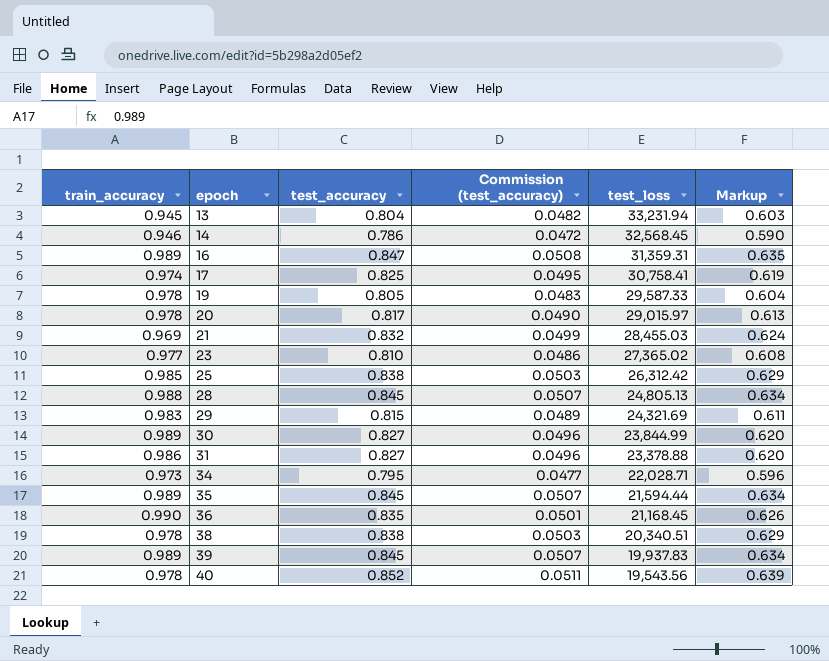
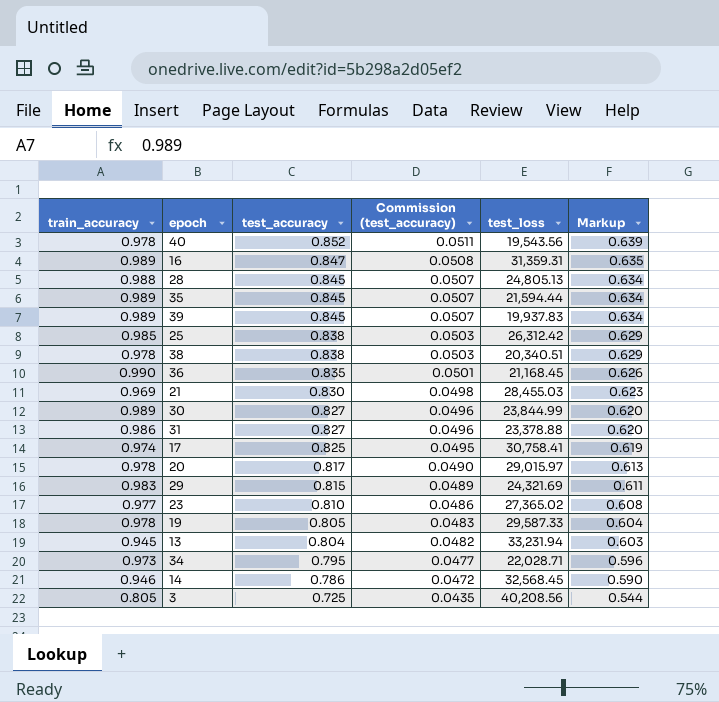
row order: epoch ascending -> test_accuracy descending
21 | test_accuracy: 0.832 -> 0.830
21 | Commission (test_accuracy): 0.0499 -> 0.0498
21 | Markup: 0.624 -> 0.623
row 3: none -> 0.805 | 0.725 | 0.0435 | 40,208.56 | 0.544

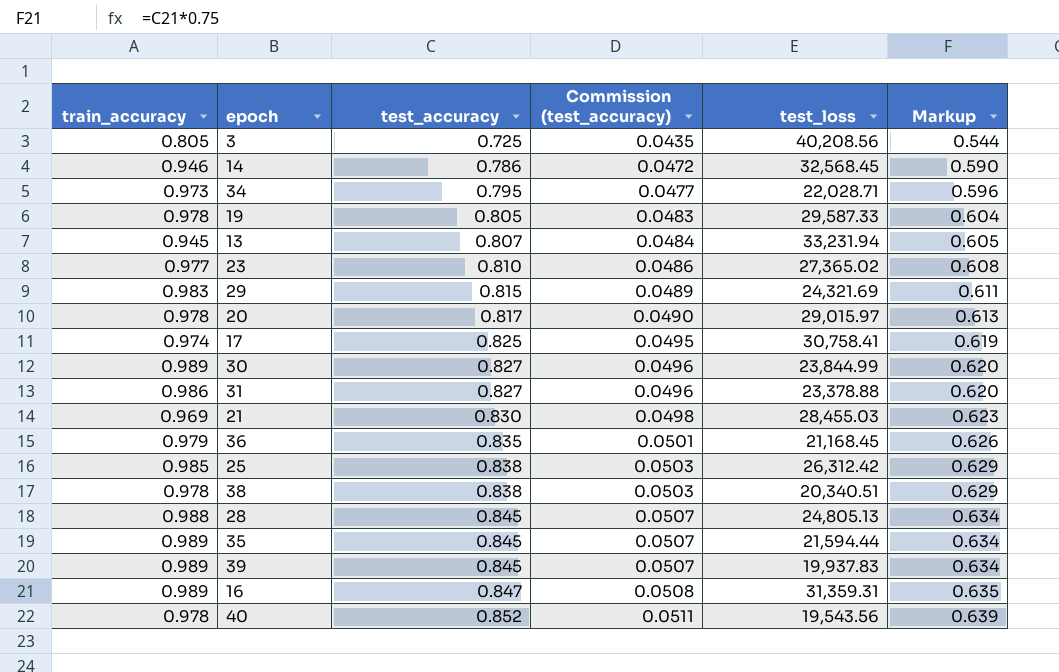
row order: test_accuracy descending -> test_accuracy ascending
13 | test_accuracy: 0.804 -> 0.807
13 | Commission (test_accuracy): 0.0482 -> 0.0484
13 | Markup: 0.603 -> 0.605
36 | train_accuracy: 0.990 -> 0.979

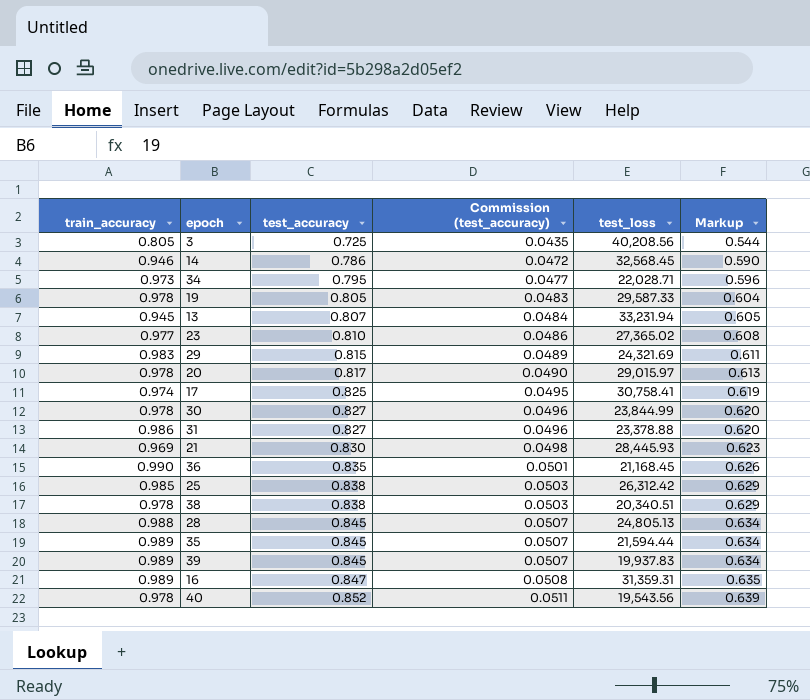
30 | train_accuracy: 0.989 -> 0.978
21 | test_loss: 28,455.03 -> 28,445.93
36 | train_accuracy: 0.979 -> 0.990

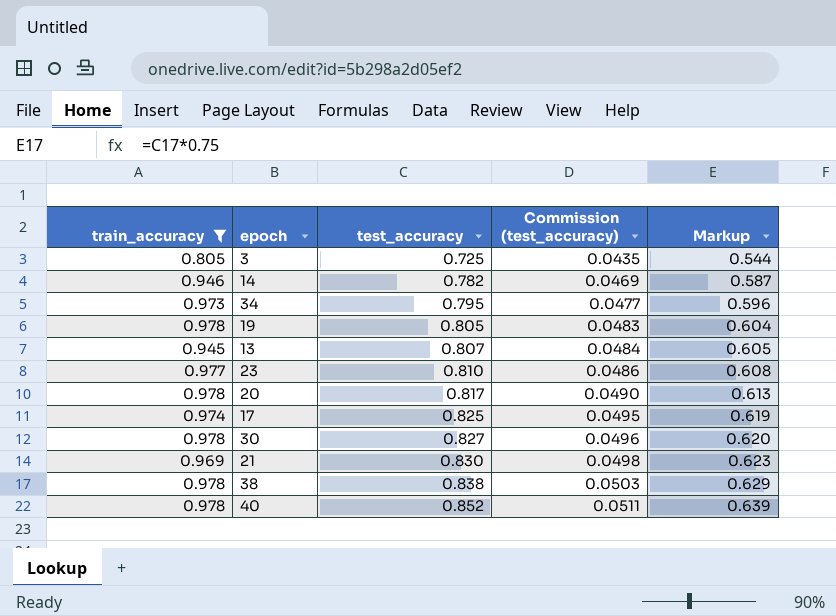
filter: none -> train_accuracy <= 0.978
column test_loss | position: 5 -> none
14 | test_accuracy: 0.786 -> 0.782
14 | Commission (test_accuracy): 0.0472 -> 0.0469
14 | Markup: 0.590 -> 0.587

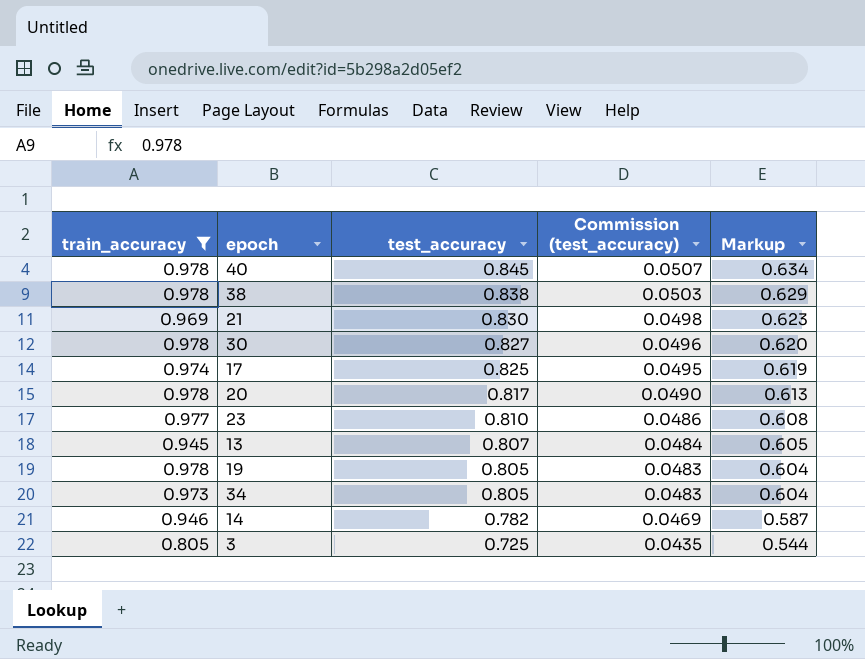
row order: test_accuracy ascending -> test_accuracy descending
40 | test_accuracy: 0.852 -> 0.845
40 | Commission (test_accuracy): 0.0511 -> 0.0507
40 | Markup: 0.639 -> 0.634
34 | test_accuracy: 0.795 -> 0.805
34 | Commission (test_accuracy): 0.0477 -> 0.0483
34 | Markup: 0.596 -> 0.604

